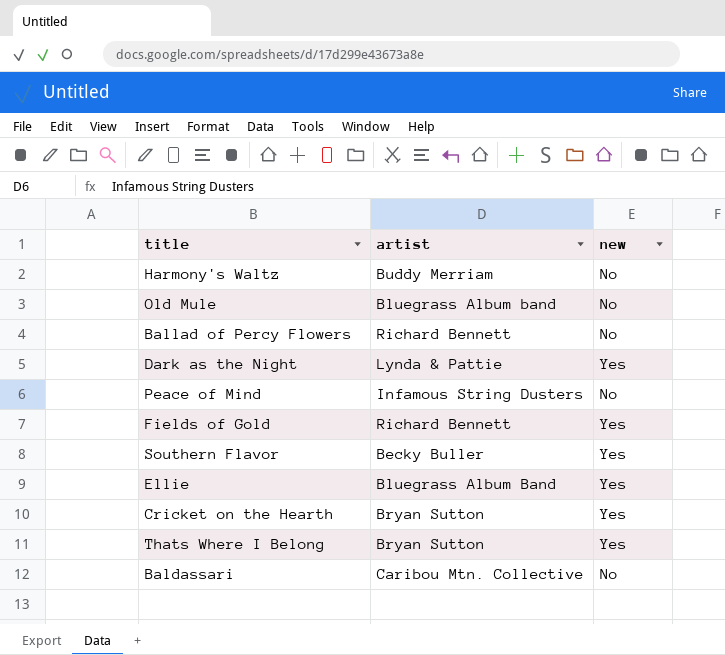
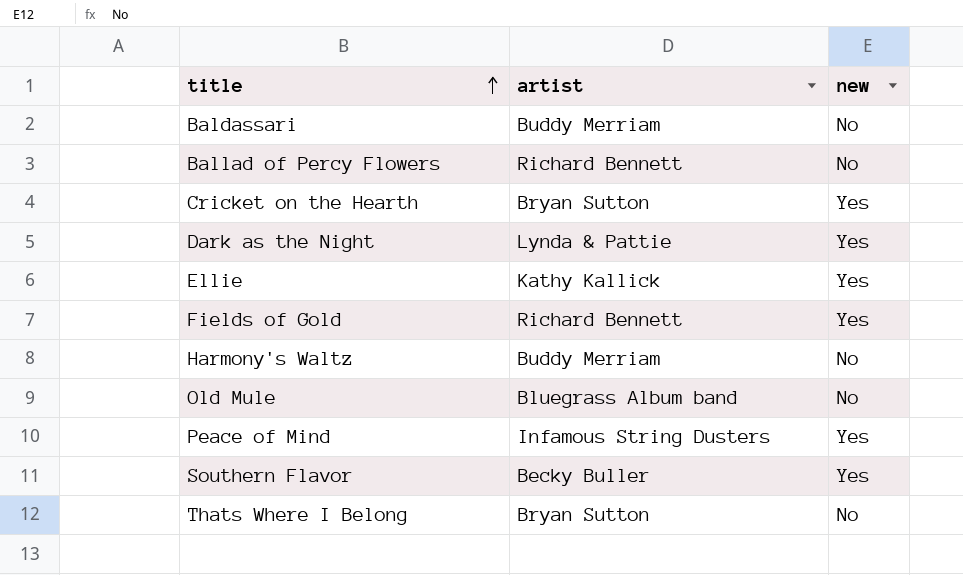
row order: none -> title ascending
Baldassari | artist: Caribou Mtn. Collective -> Buddy Merriam
Ellie | artist: Bluegrass Album Band -> Kathy Kallick
Peace of Mind | new: No -> Yes
Thats Where I Belong | new: Yes -> No

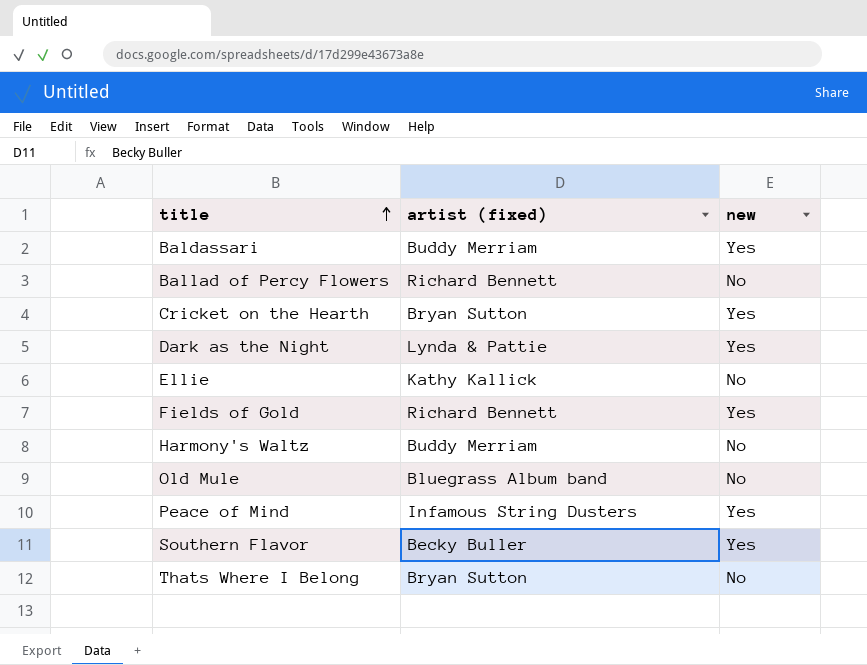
column name: artist -> artist (fixed)
Baldassari | new: No -> Yes
Ellie | new: Yes -> No

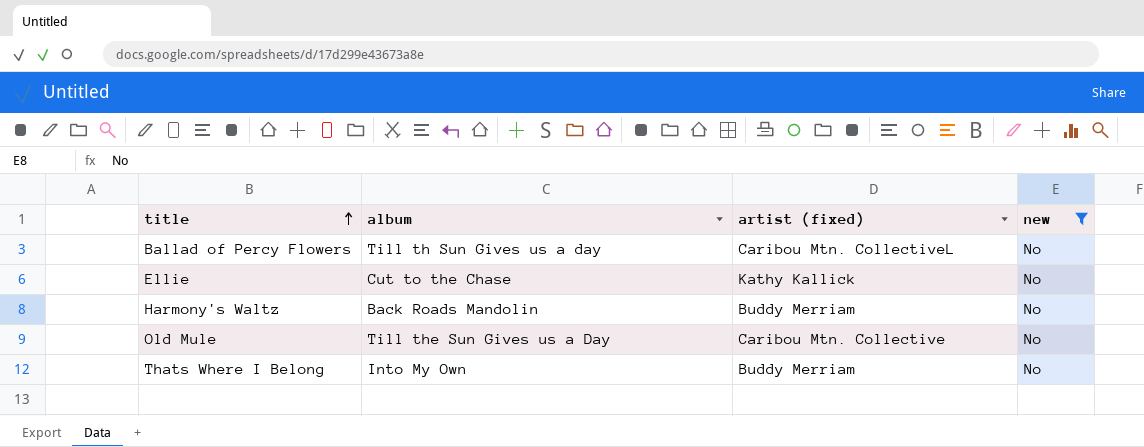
filter: none -> new = No
column album | position: none -> 2
Ballad of Percy Flowers | artist (fixed): Richard Bennett -> Caribou Mtn. CollectiveL
Old Mule | artist (fixed): Bluegrass Album band -> Caribou Mtn. Collective
Thats Where I Belong | artist (fixed): Bryan Sutton -> Buddy Merriam

